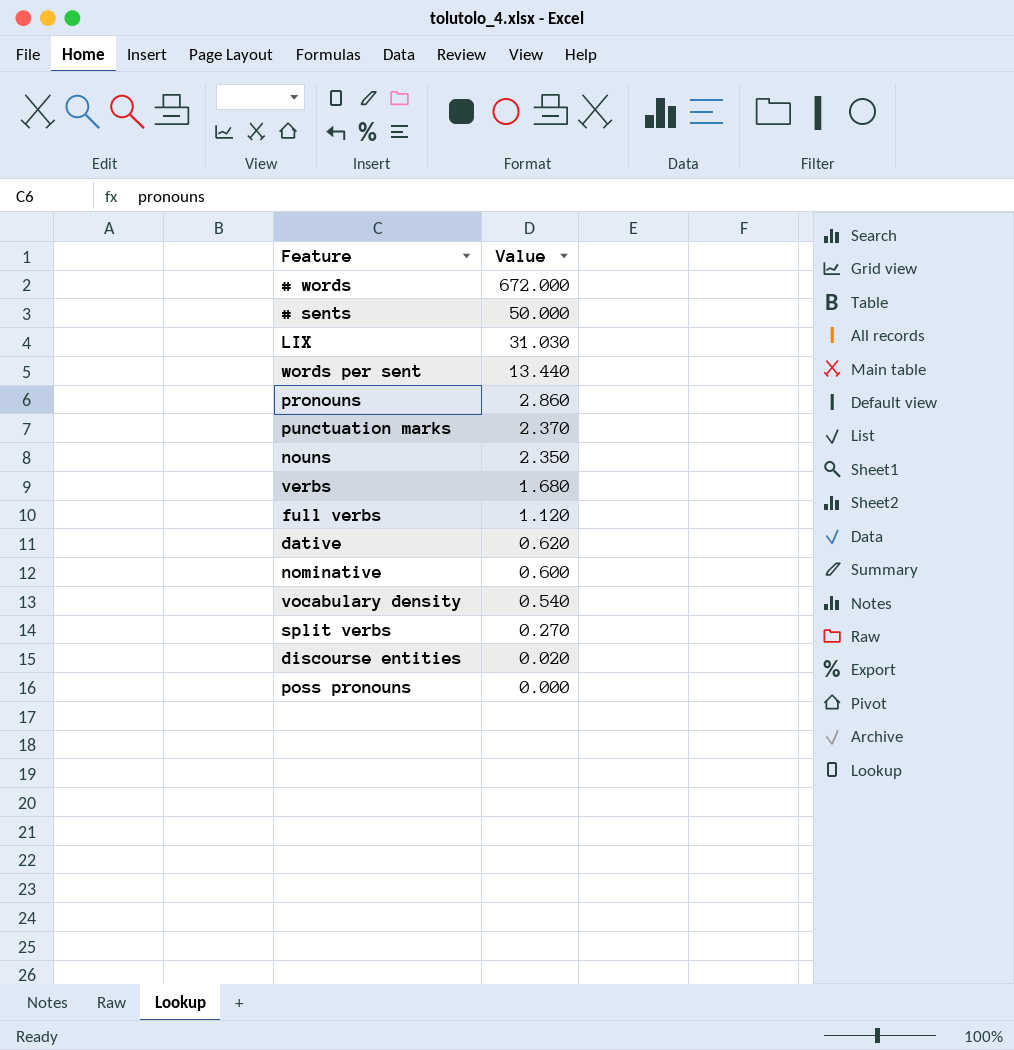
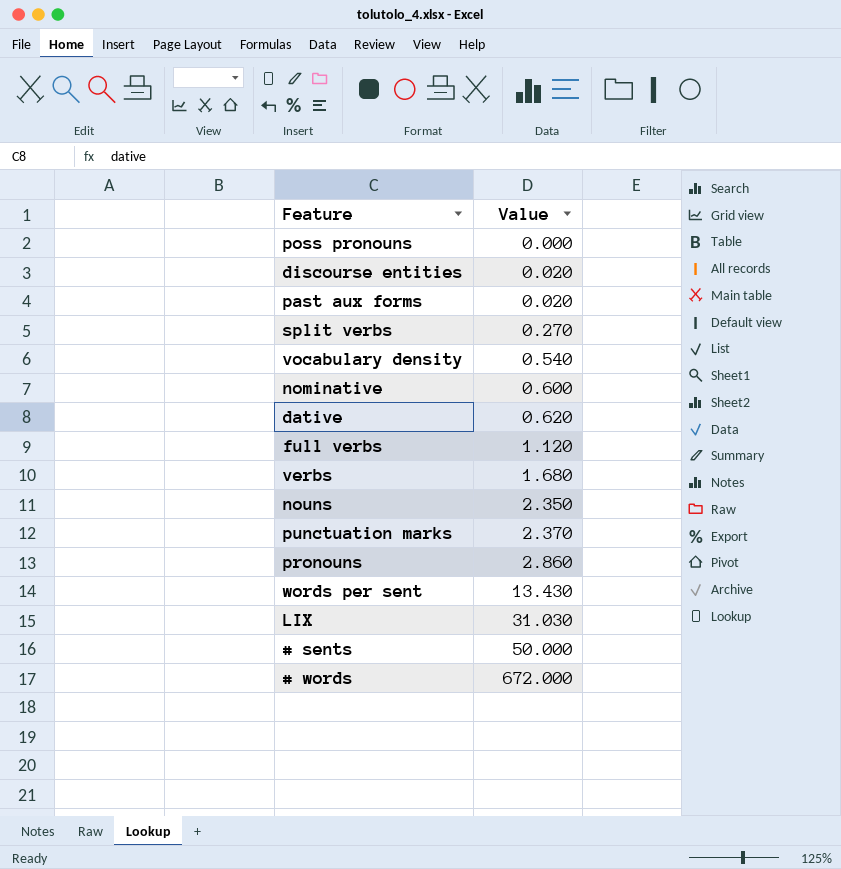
row order: Value descending -> Value ascending
row past aux forms: none -> 0.020
words per sent | Value: 13.440 -> 13.430

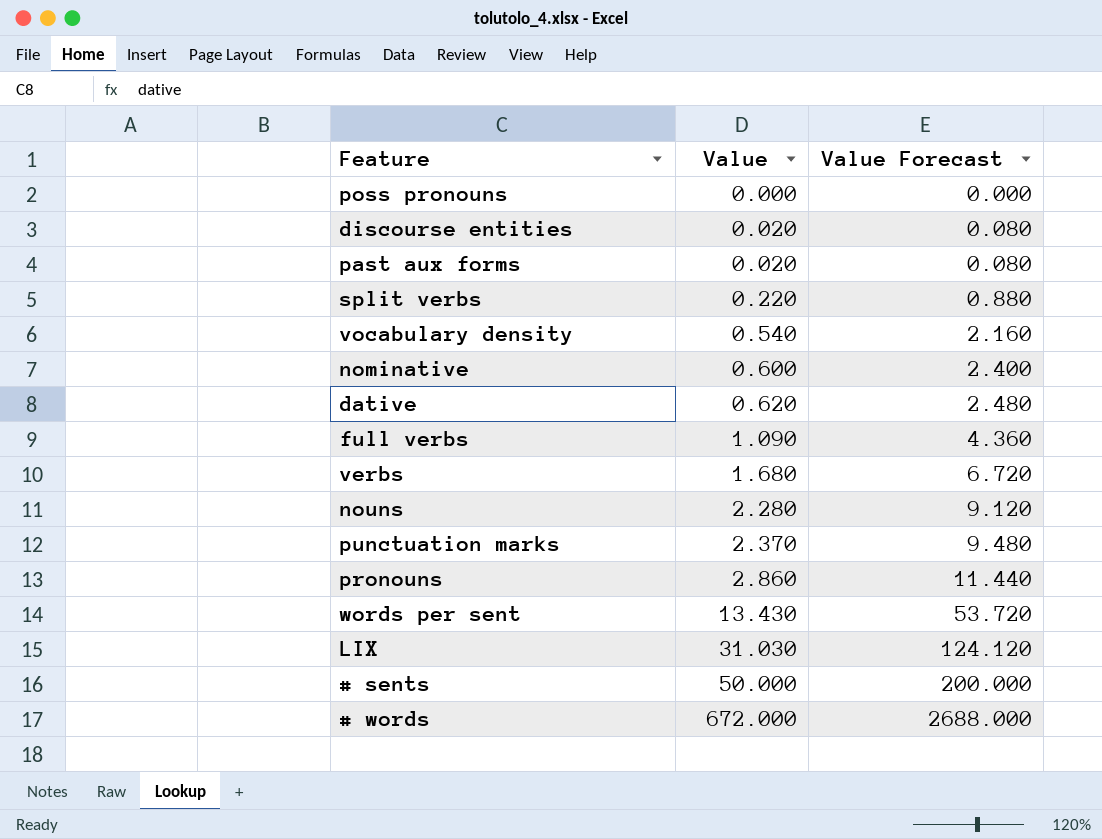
column Value Forecast | formula: none -> [Value] * 4
split verbs | Value: 0.270 -> 0.220
full verbs | Value: 1.120 -> 1.090
nouns | Value: 2.350 -> 2.280

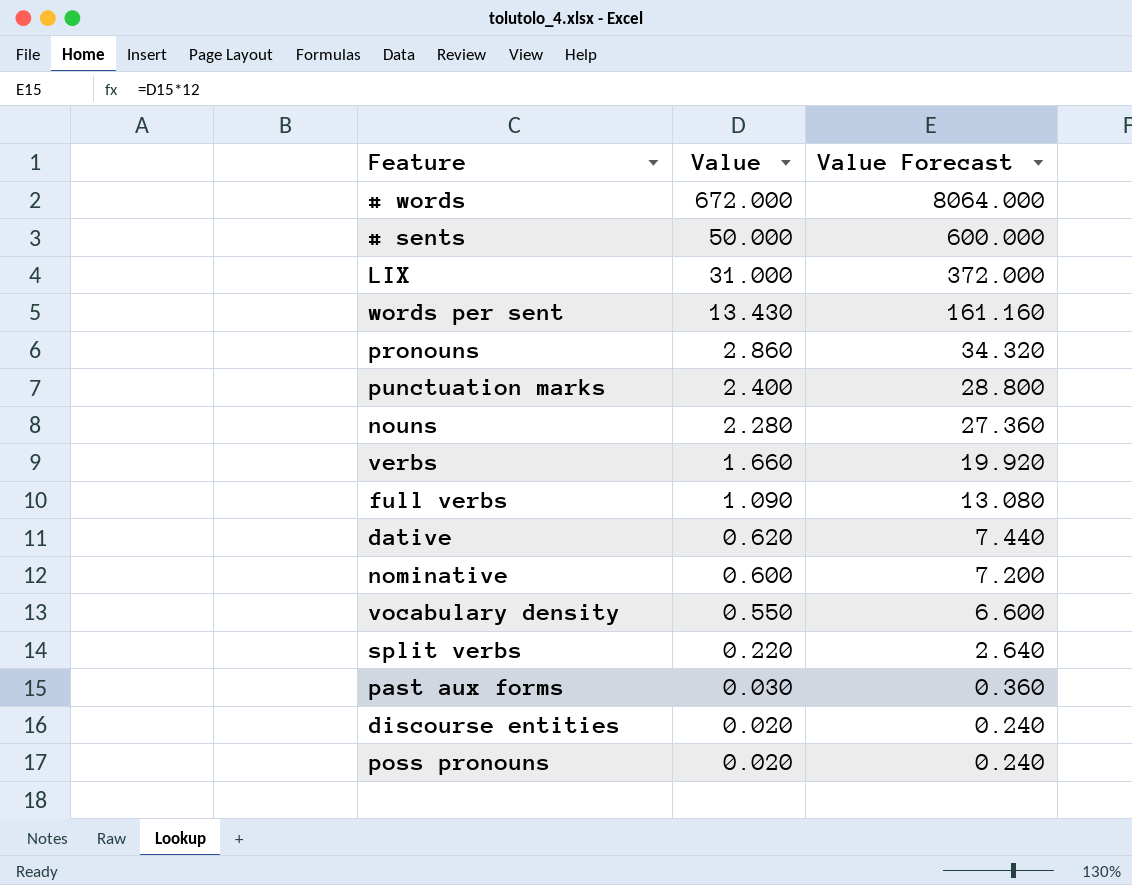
row order: Value ascending -> Value descending
column Value Forecast | formula: [Value] * 4 -> [Value] * 12
LIX | Value: 31.030 -> 31.000
punctuation marks | Value: 2.370 -> 2.400
verbs | Value: 1.680 -> 1.660
vocabulary density | Value: 0.540 -> 0.550
past aux forms | Value: 0.020 -> 0.030
poss pronouns | Value: 0.000 -> 0.020

